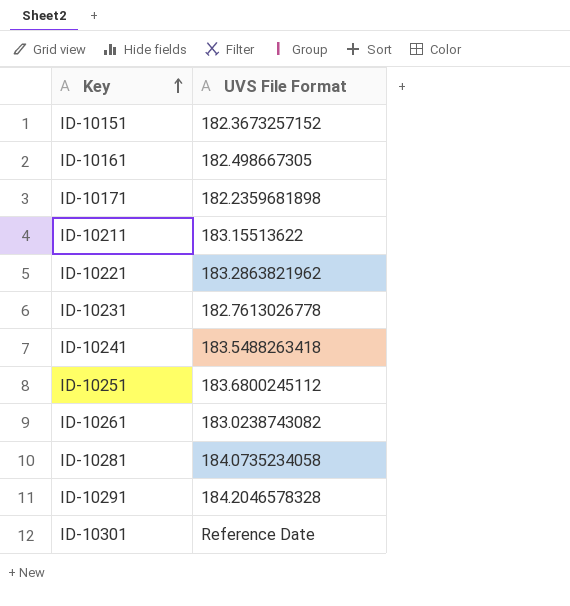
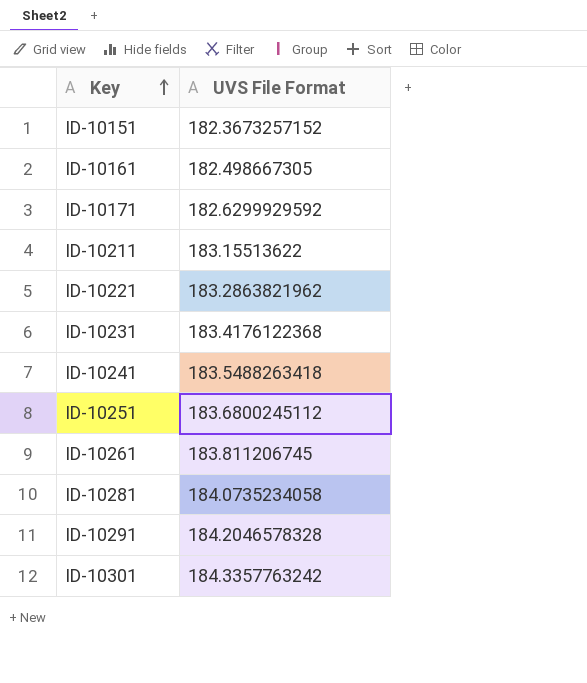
ID-10171 | UVS File Format: 182.2359681898 -> 182.6299929592
ID-10231 | UVS File Format: 182.7613026778 -> 183.4176122368
ID-10261 | UVS File Format: 183.0238743082 -> 183.811206745
ID-10301 | UVS File Format: Reference Date -> 184.3357763242

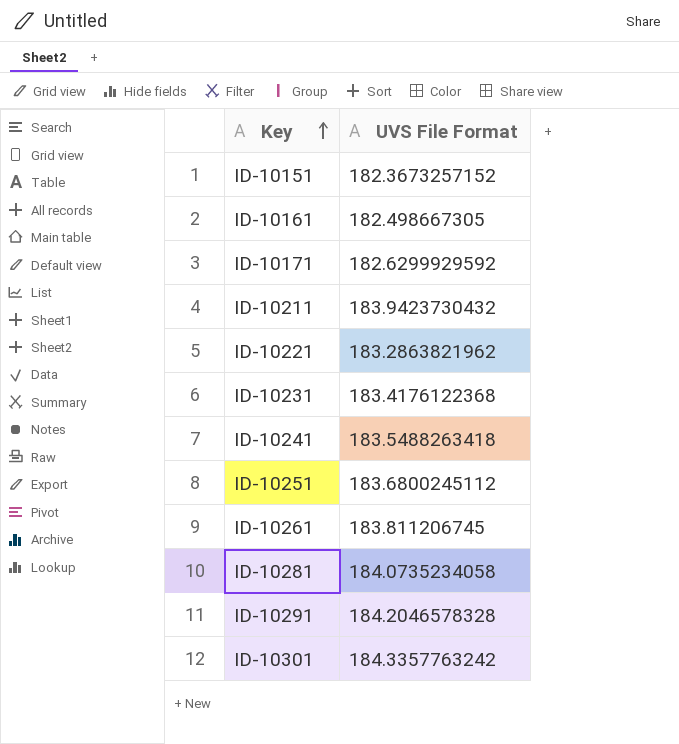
ID-10211 | UVS File Format: 183.15513622 -> 183.9423730432

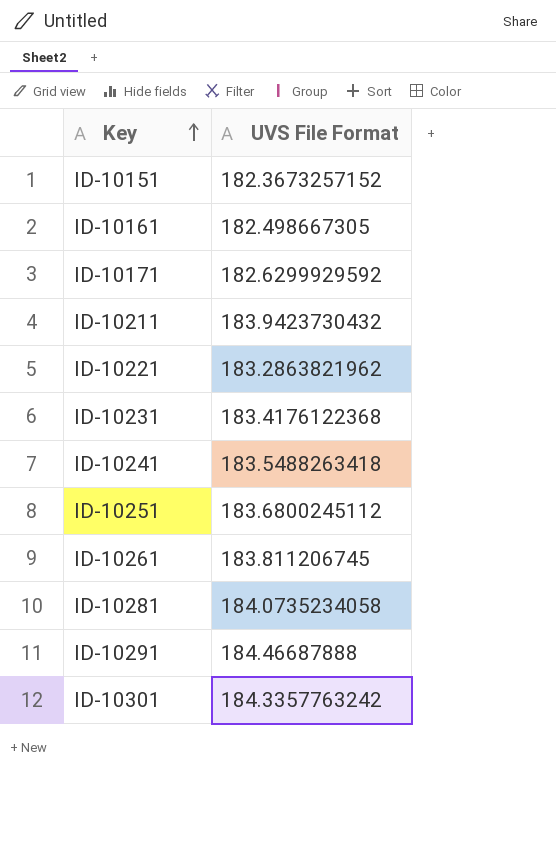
ID-10291 | UVS File Format: 184.2046578328 -> 184.46687888

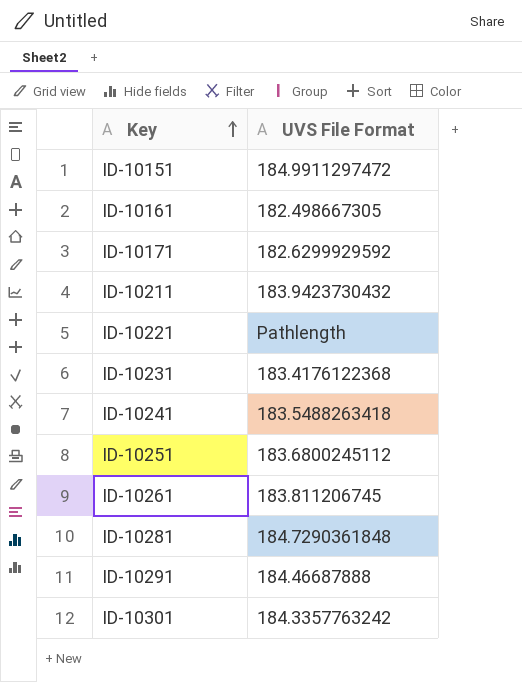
ID-10151 | UVS File Format: 182.3673257152 -> 184.9911297472
ID-10221 | UVS File Format: 183.2863821962 -> Pathlength
ID-10281 | UVS File Format: 184.0735234058 -> 184.7290361848

